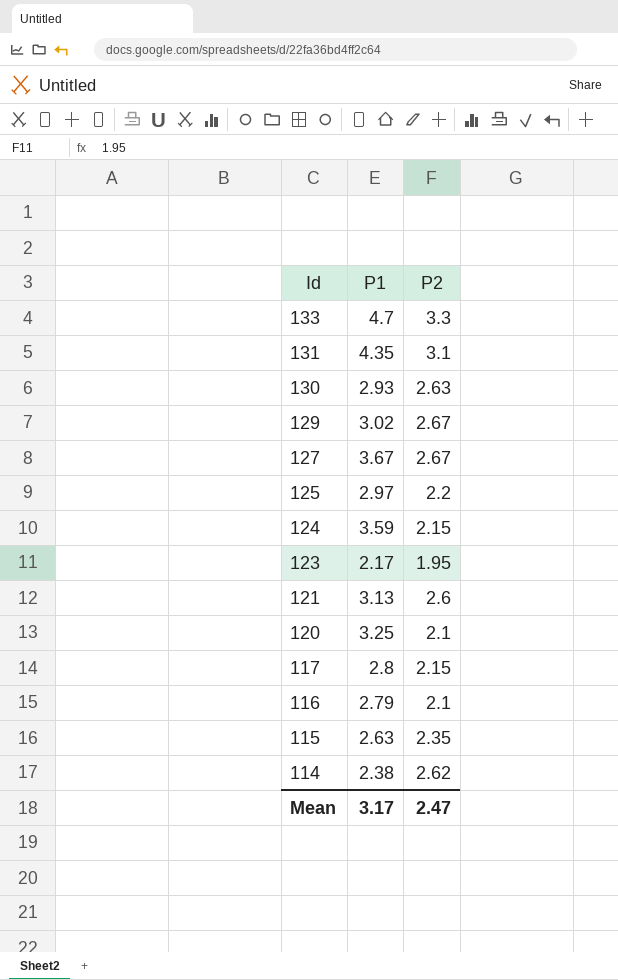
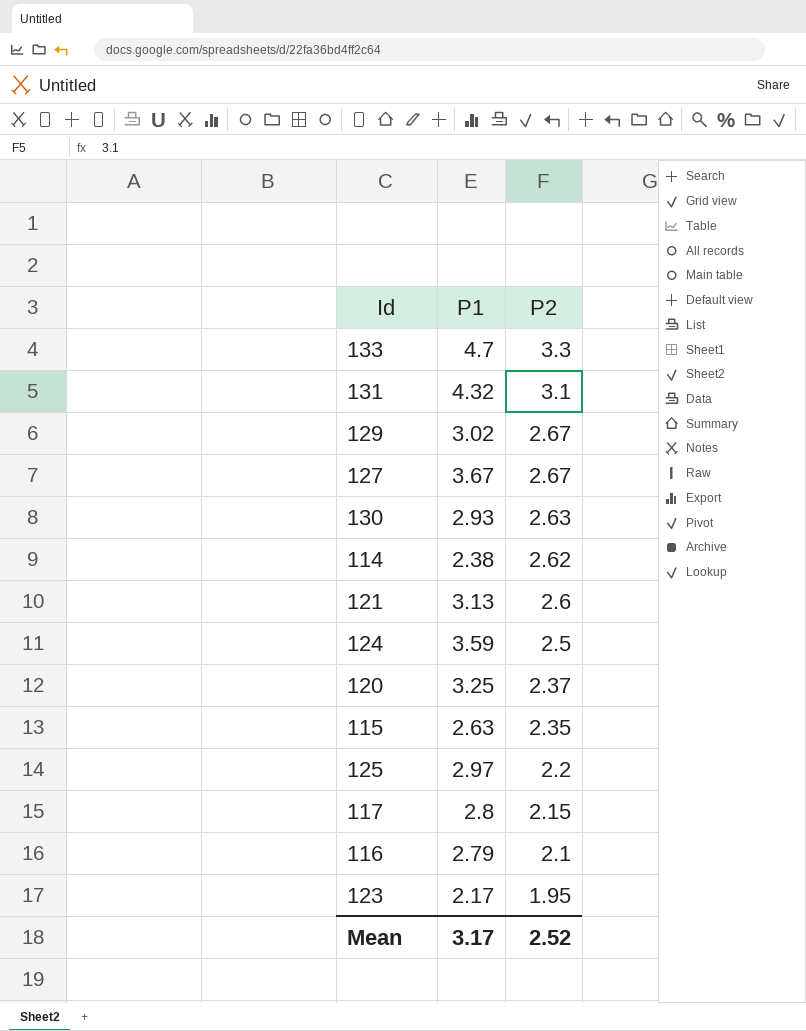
row order: Id descending -> P2 descending
131 | P1: 4.35 -> 4.32
124 | P2: 2.15 -> 2.5
120 | P2: 2.1 -> 2.37
Mean | P2: 2.47 -> 2.52

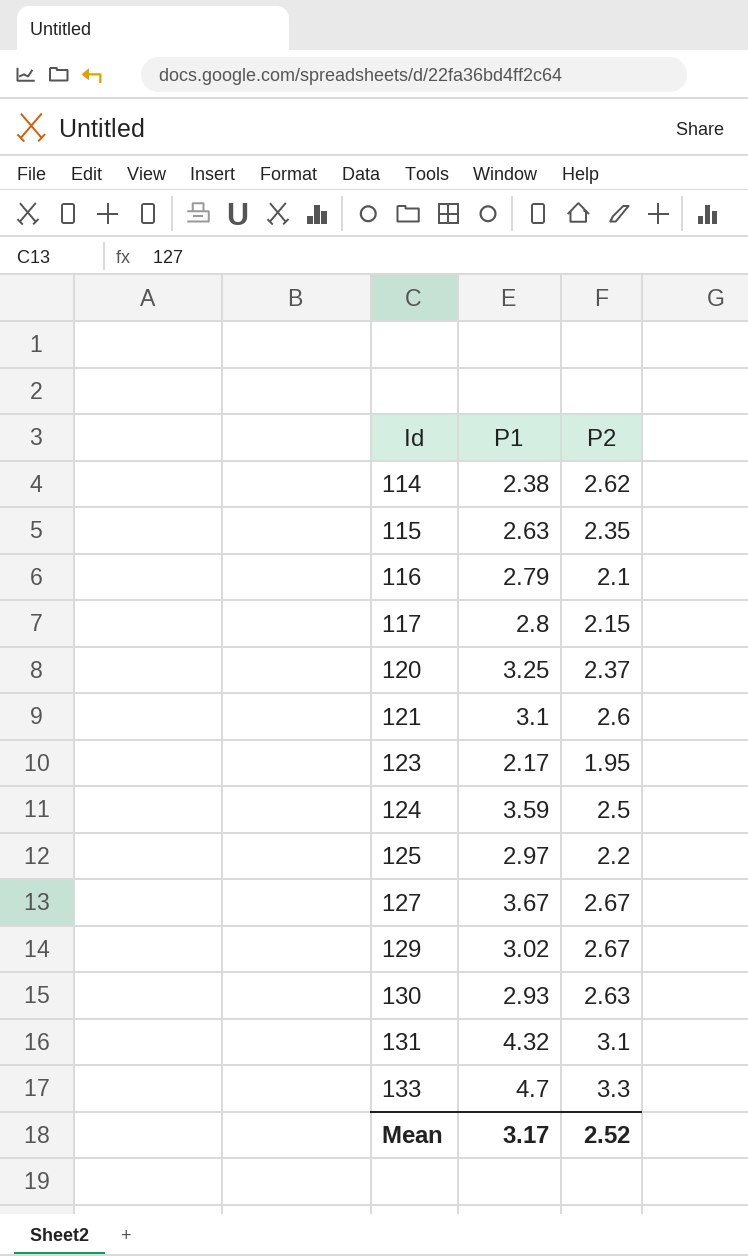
row order: P2 descending -> Id ascending
121 | P1: 3.13 -> 3.1

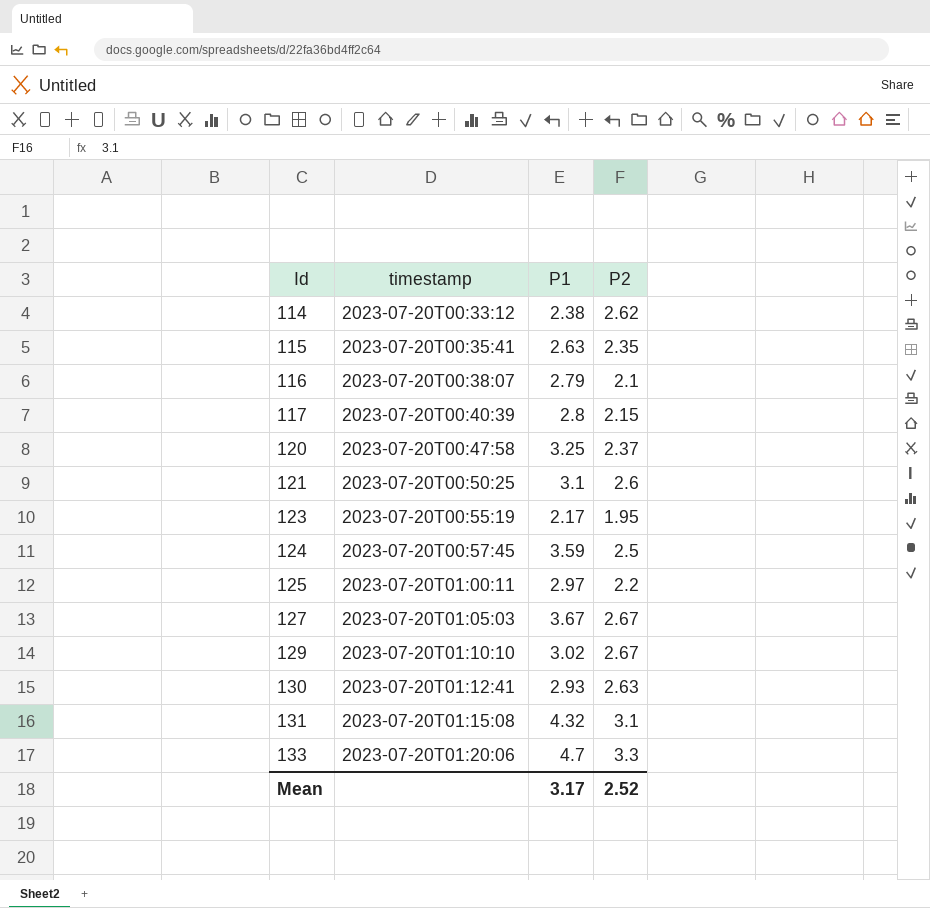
column timestamp | position: none -> 2

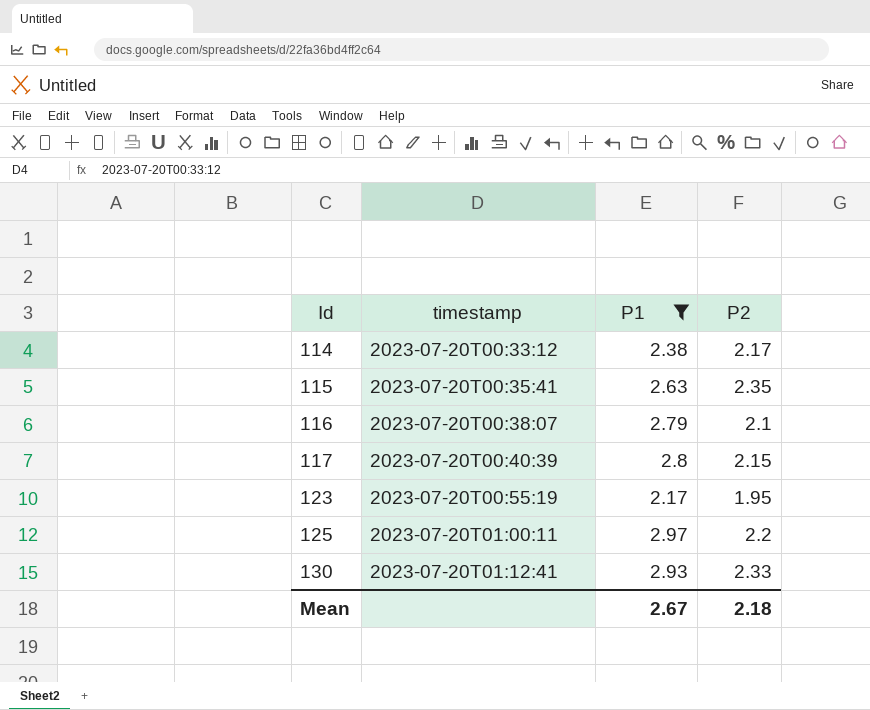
filter: none -> P1 <= 2.97
114 | P2: 2.62 -> 2.17
130 | P2: 2.63 -> 2.33
Mean | P1: 3.17 -> 2.67
Mean | P2: 2.52 -> 2.18

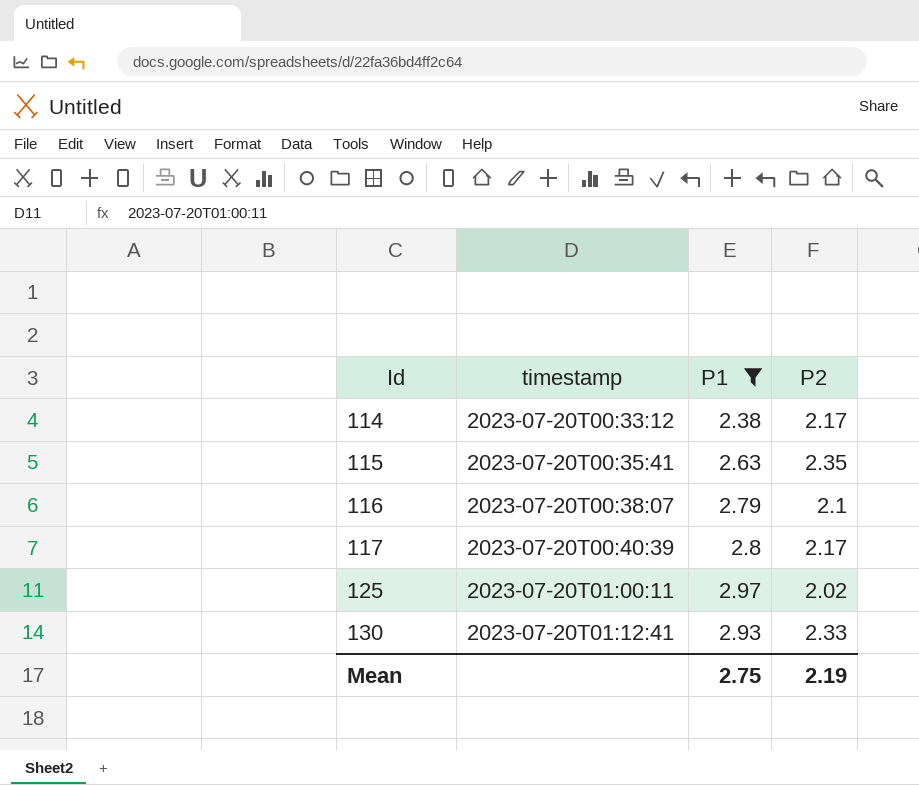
row 123: 2023-07-20T00:55:19 | 2.17 | 1.95 -> none
117 | P2: 2.15 -> 2.17
125 | P2: 2.2 -> 2.02
Mean | P1: 2.67 -> 2.75
Mean | P2: 2.18 -> 2.19

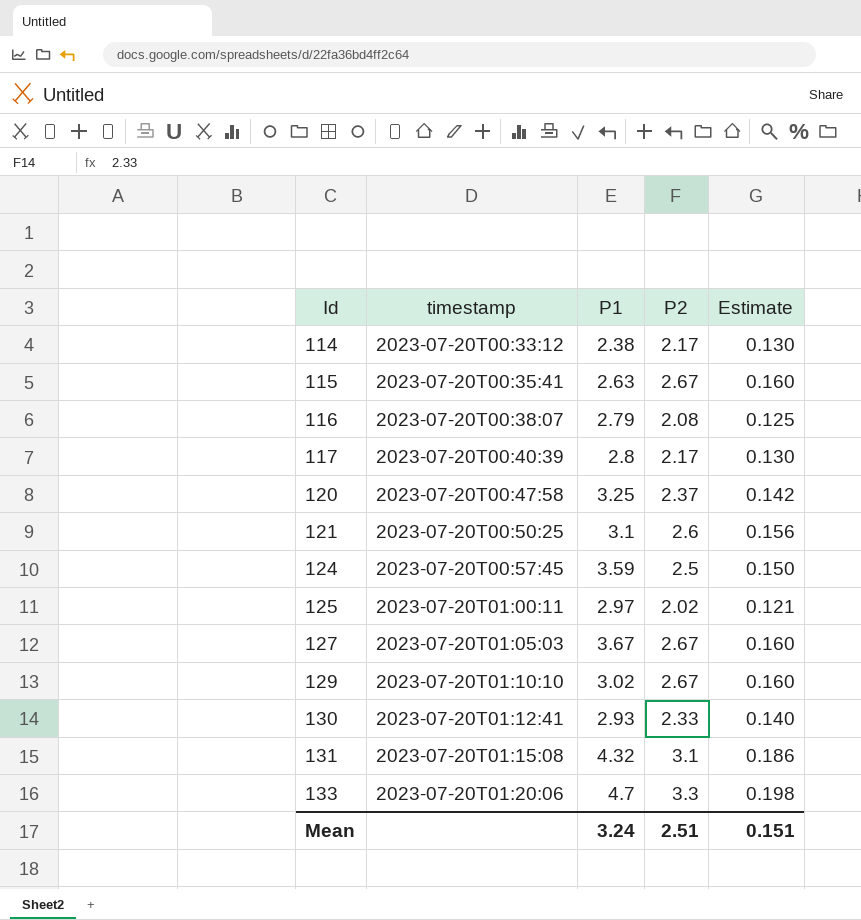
filter: P1 <= 2.97 -> none
column Estimate | formula: none -> [P2] * 0.06
115 | P2: 2.35 -> 2.67
116 | P2: 2.1 -> 2.08
Mean | P1: 2.75 -> 3.24
Mean | P2: 2.19 -> 2.51

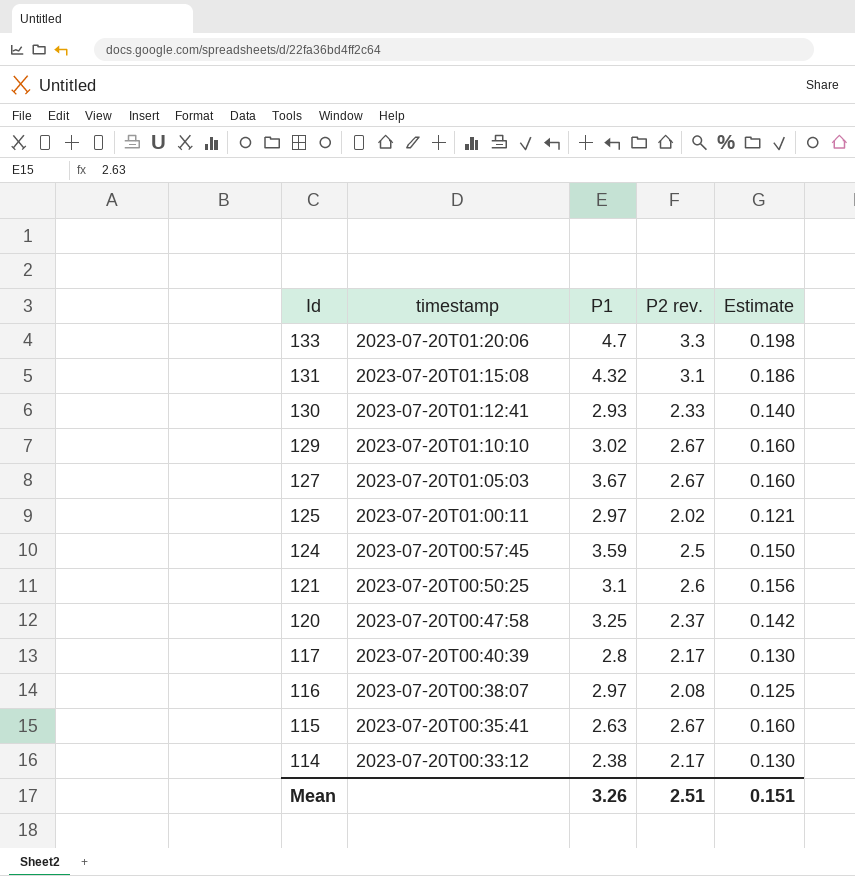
row order: Id ascending -> Id descending
column name: P2 -> P2 rev.
116 | P1: 2.79 -> 2.97
Mean | P1: 3.24 -> 3.26

